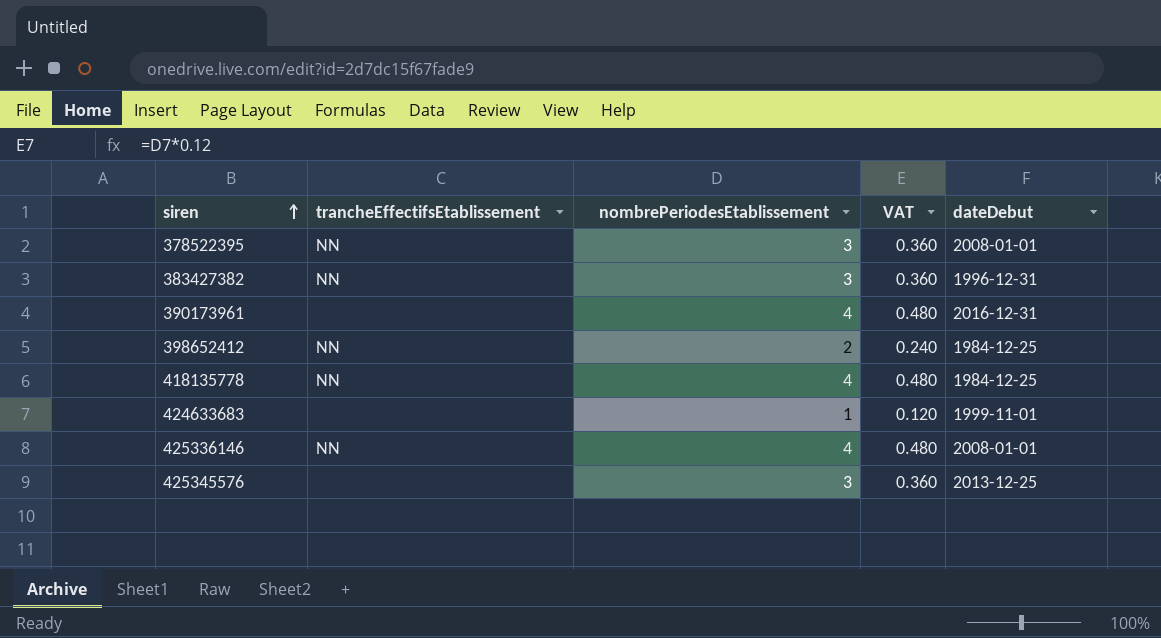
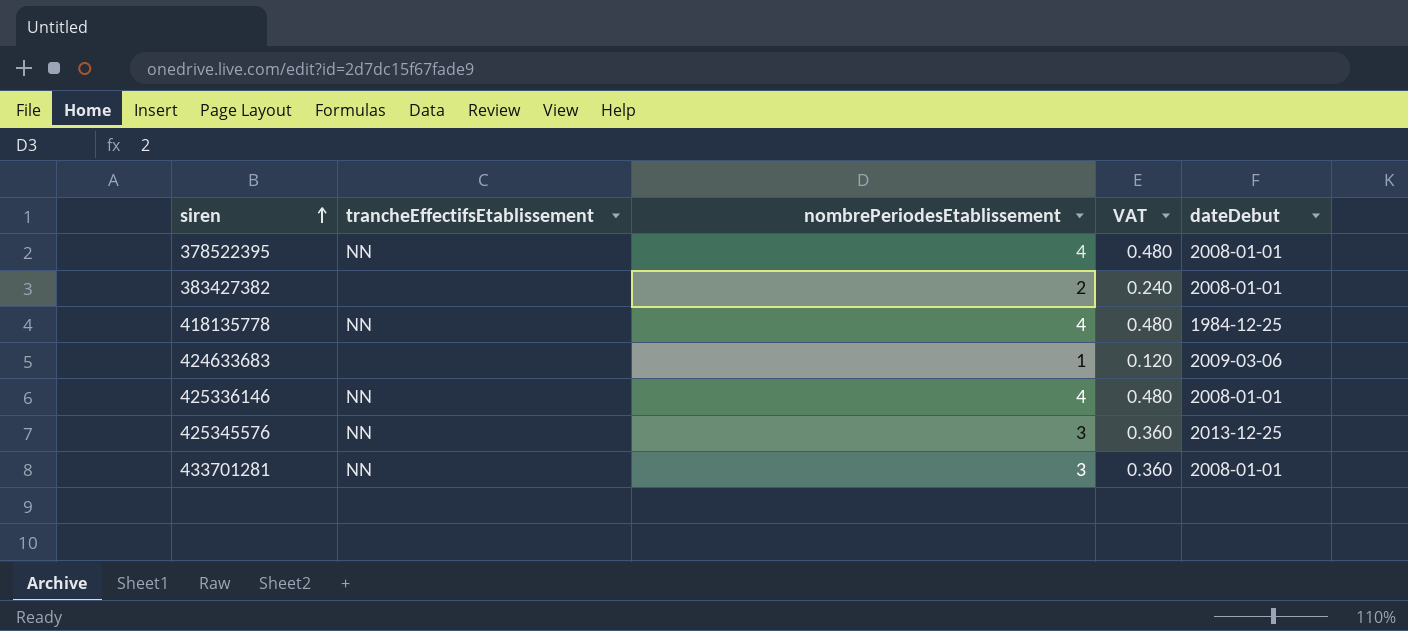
row 390173961: none | 4 | 0.480 | 2016-12-31 -> none
row 398652412: NN | 2 | 0.240 | 1984-12-25 -> none
378522395 | nombrePeriodesEtablissement: 3 -> 4
378522395 | VAT: 0.360 -> 0.480
383427382 | trancheEffectifsEtablissement: NN -> none
383427382 | nombrePeriodesEtablissement: 3 -> 2
383427382 | VAT: 0.360 -> 0.240
383427382 | dateDebut: 1996-12-31 -> 2008-01-01
424633683 | dateDebut: 1999-11-01 -> 2009-03-06
425345576 | trancheEffectifsEtablissement: none -> NN
row 433701281: none -> NN | 3 | 0.360 | 2008-01-01

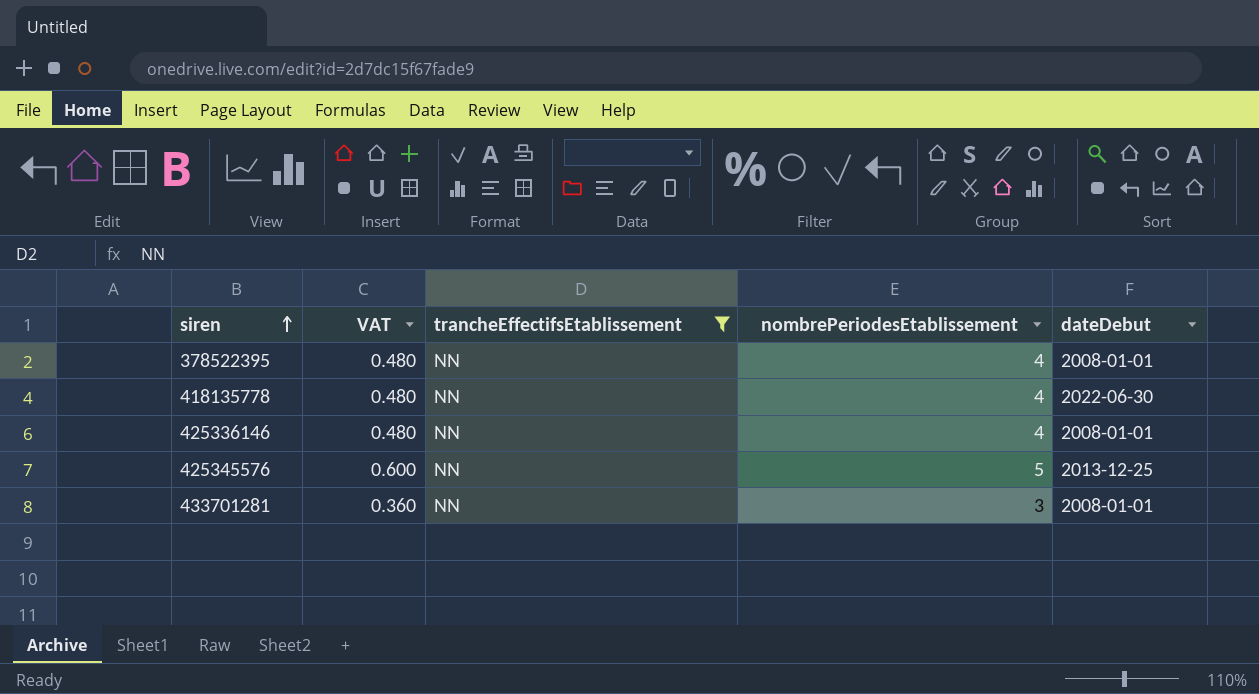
filter: none -> trancheEffectifsEtablissement = NN
column VAT | position: 4 -> 2
418135778 | dateDebut: 1984-12-25 -> 2022-06-30
425345576 | VAT: 0.360 -> 0.600
425345576 | nombrePeriodesEtablissement: 3 -> 5

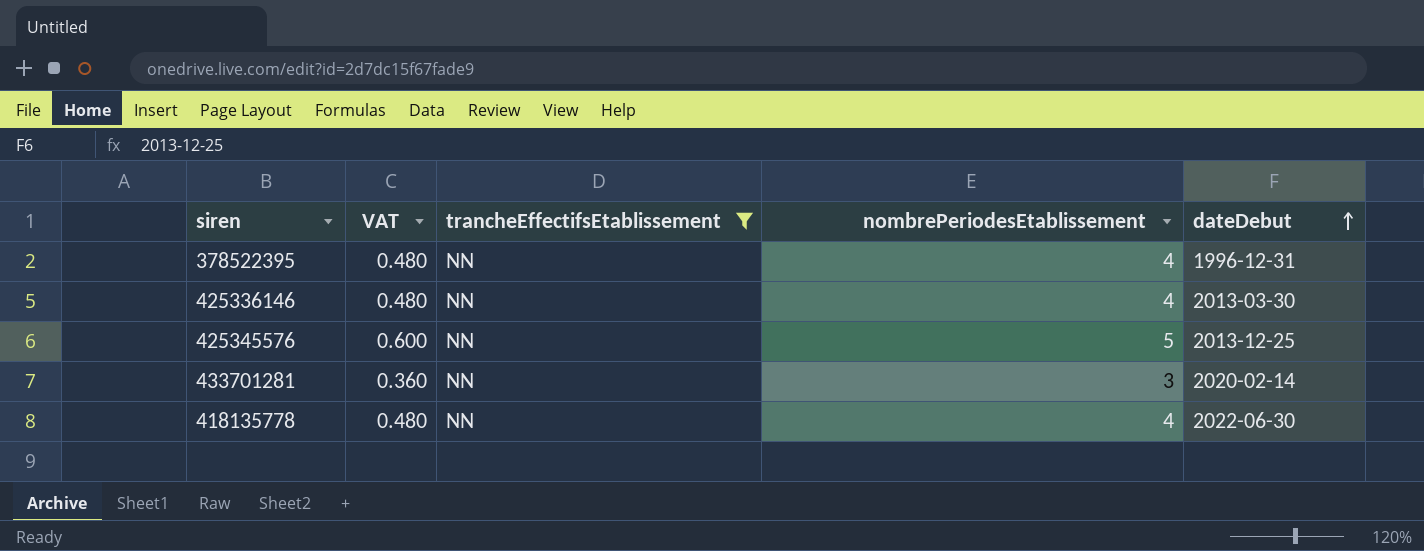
row order: siren ascending -> dateDebut ascending
378522395 | dateDebut: 2008-01-01 -> 1996-12-31
425336146 | dateDebut: 2008-01-01 -> 2013-03-30
433701281 | dateDebut: 2008-01-01 -> 2020-02-14

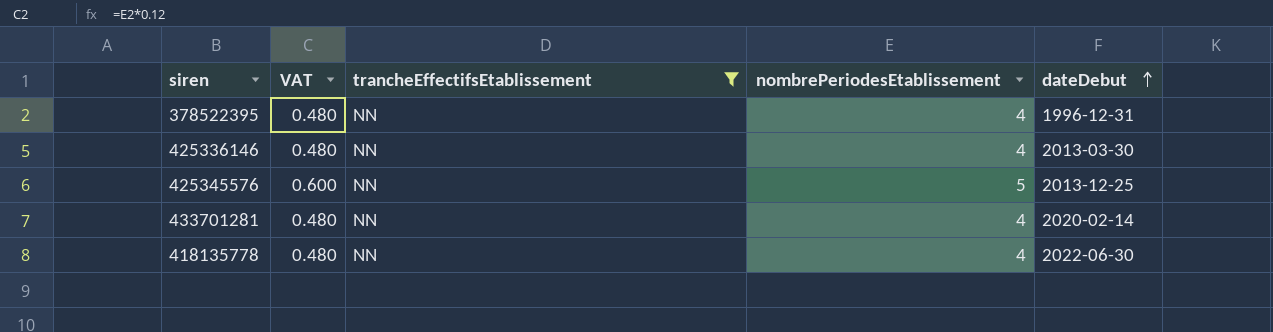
433701281 | VAT: 0.360 -> 0.480
433701281 | nombrePeriodesEtablissement: 3 -> 4

